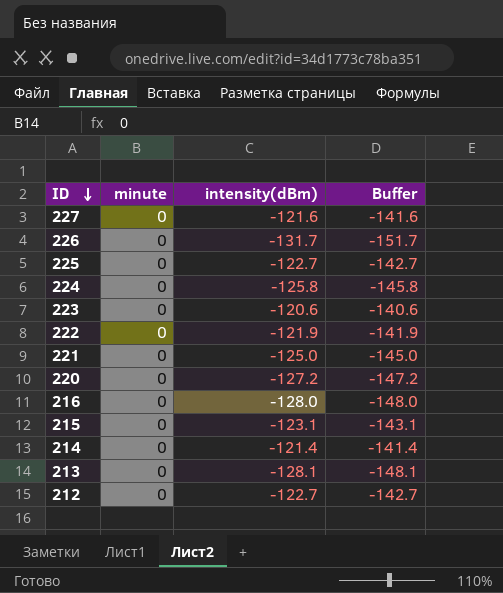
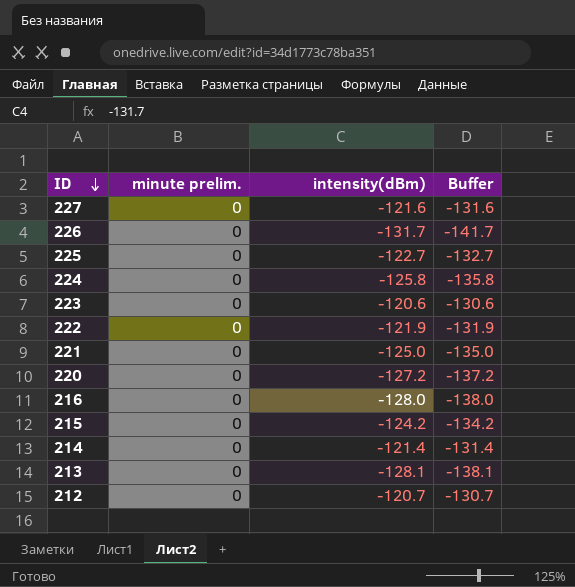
column name: minute -> minute prelim.
column Buffer | formula: [intensity(dBm)] - 20 -> [intensity(dBm)] - 10
215 | intensity(dBm): -123.1 -> -124.2
212 | intensity(dBm): -122.7 -> -120.7

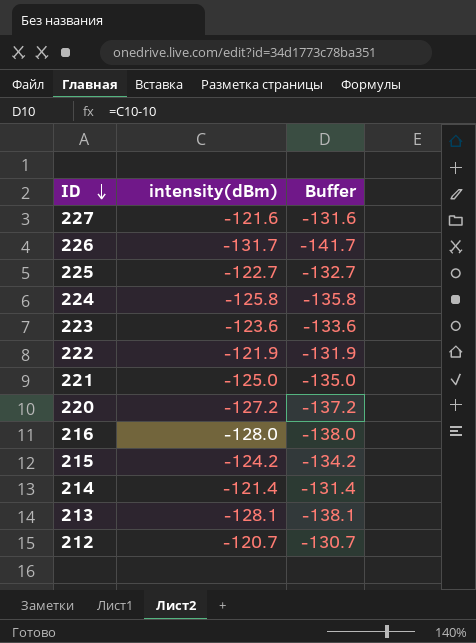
column minute prelim. | position: 2 -> none
223 | intensity(dBm): -120.6 -> -123.6
223 | Buffer: -130.6 -> -133.6

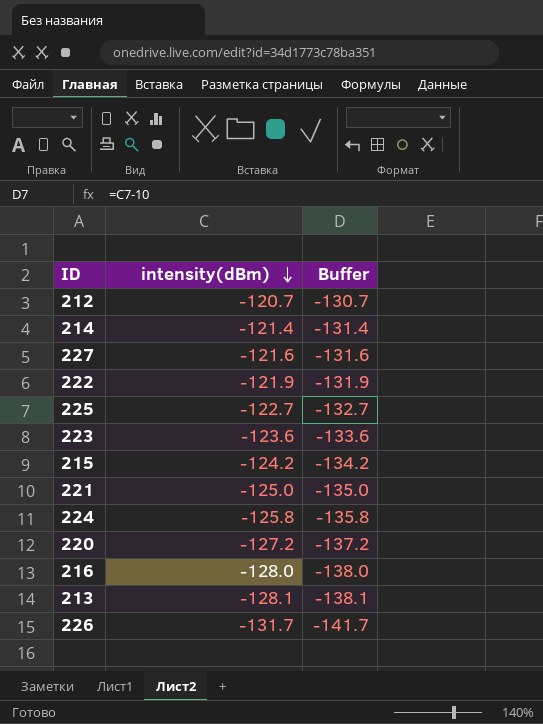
row order: ID descending -> intensity(dBm) descending

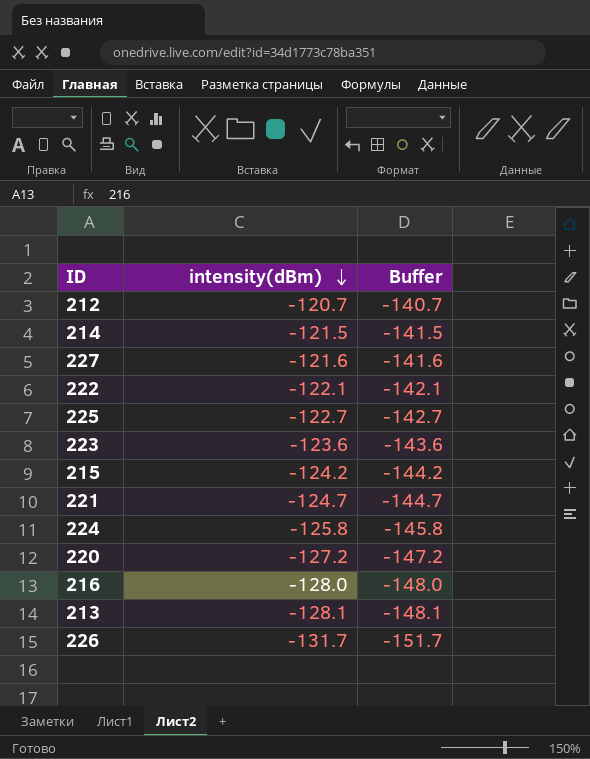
column Buffer | formula: [intensity(dBm)] - 10 -> [intensity(dBm)] - 20
214 | intensity(dBm): -121.4 -> -121.5
222 | intensity(dBm): -121.9 -> -122.1
221 | intensity(dBm): -125.0 -> -124.7

